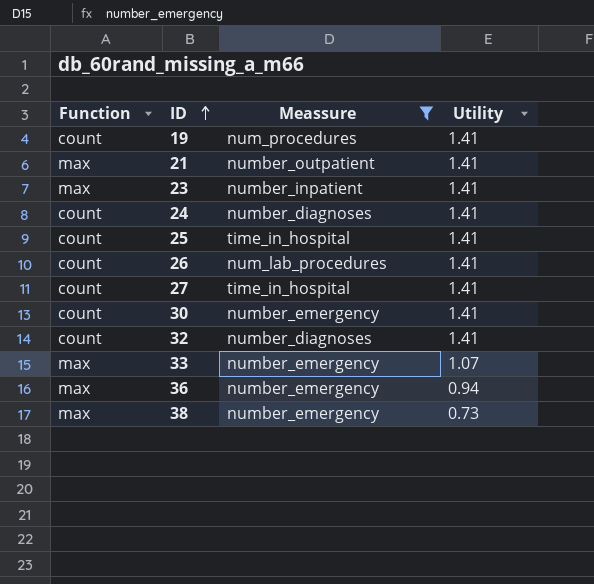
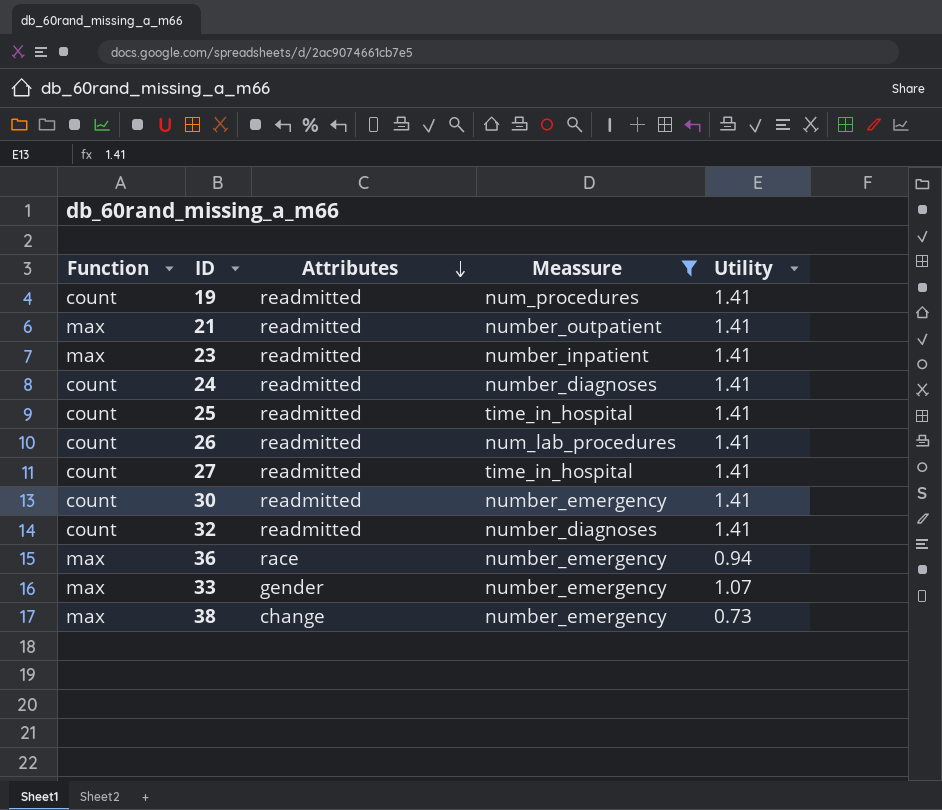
row order: ID ascending -> Attributes descending
column Attributes | position: none -> 3

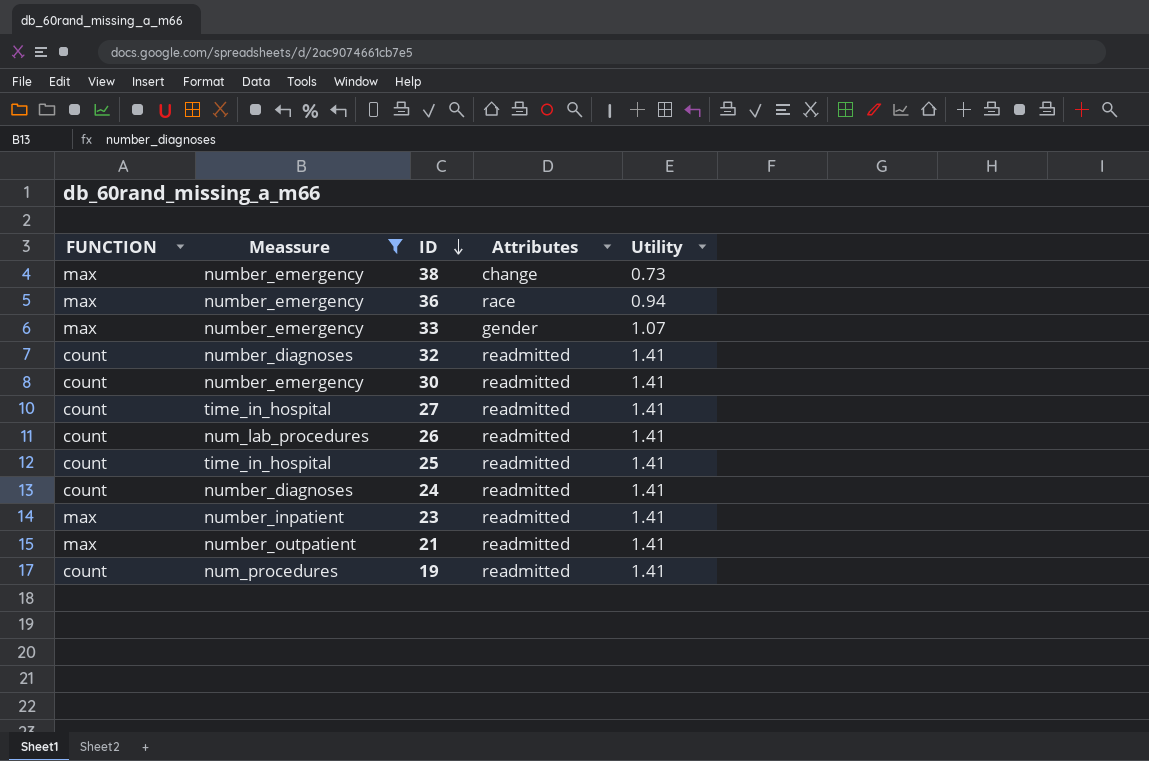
row order: Attributes descending -> ID descending
column name: Function -> FUNCTION
column Meassure | position: 4 -> 2

